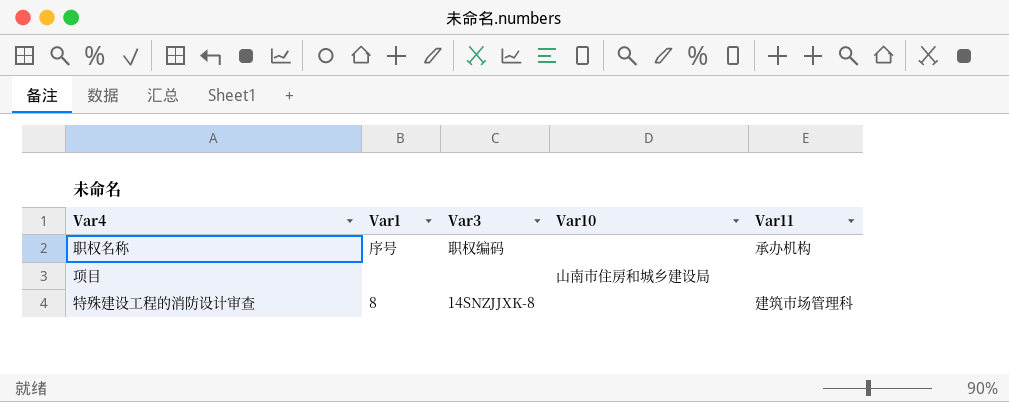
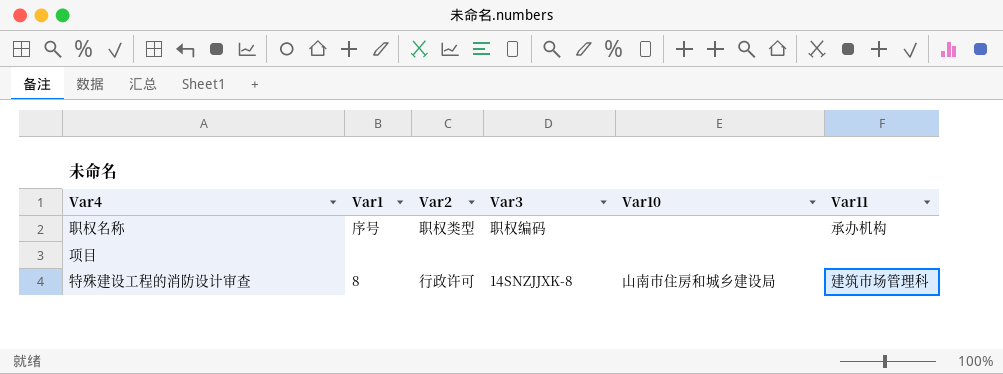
column Var2 | position: none -> 3
项目 | Var10: 山南市住房和城乡建设局 -> none
特殊建设工程的消防设计审查 | Var10: none -> 山南市住房和城乡建设局

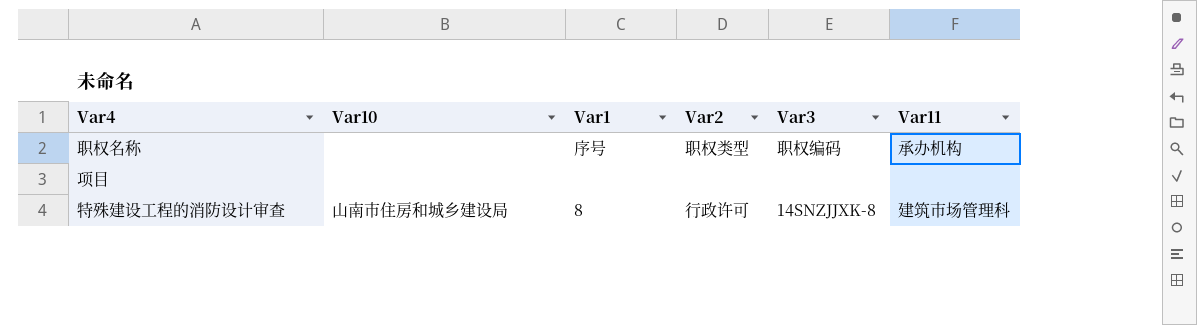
column Var10 | position: 5 -> 2

